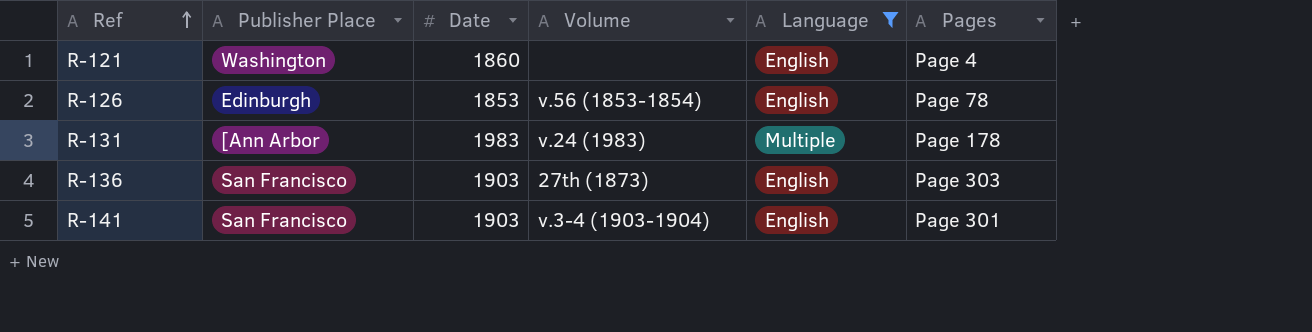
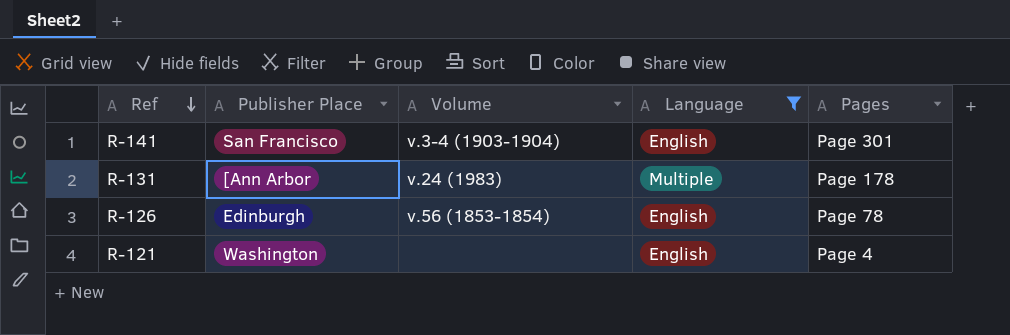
row order: Ref ascending -> Ref descending
column Date | position: 3 -> none
row R-136: San Francisco | 1903 | 27th (1873) | English | Page 303 -> none

